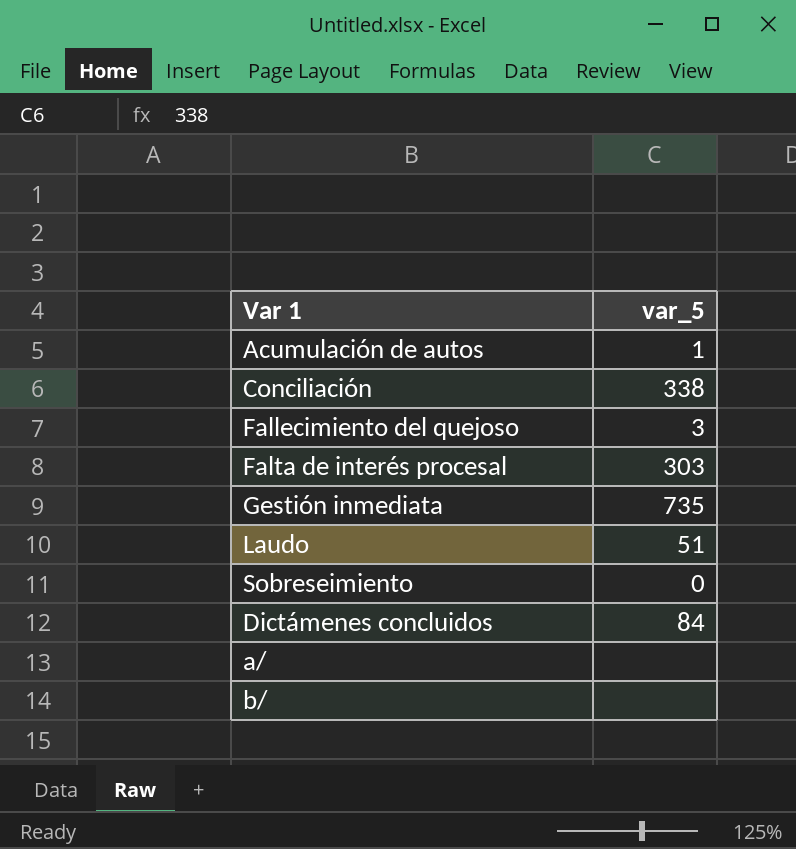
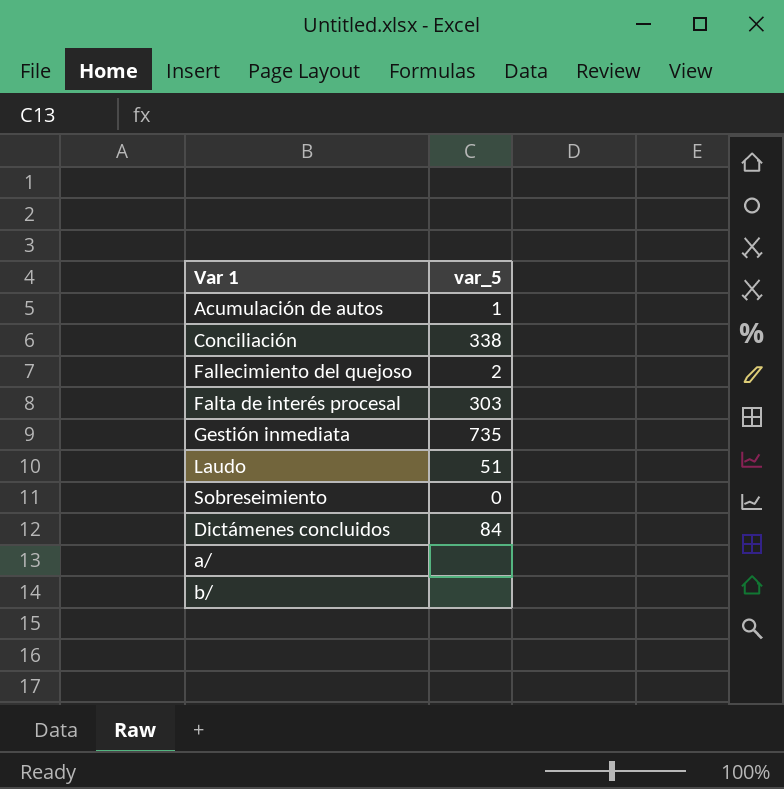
Fallecimiento del quejoso | var_5: 3 -> 2

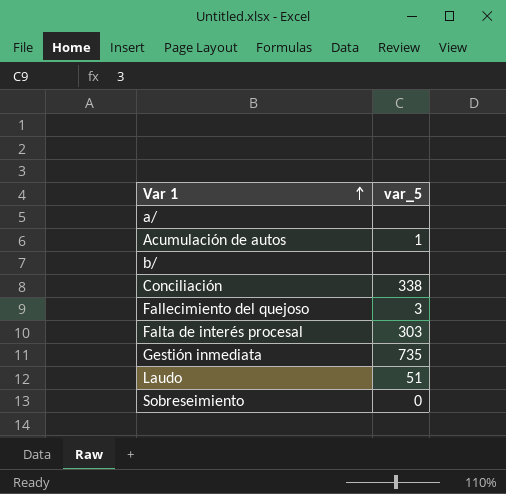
row order: none -> Var 1 ascending
row Dictámenes concluidos: 84 -> none
Fallecimiento del quejoso | var_5: 2 -> 3

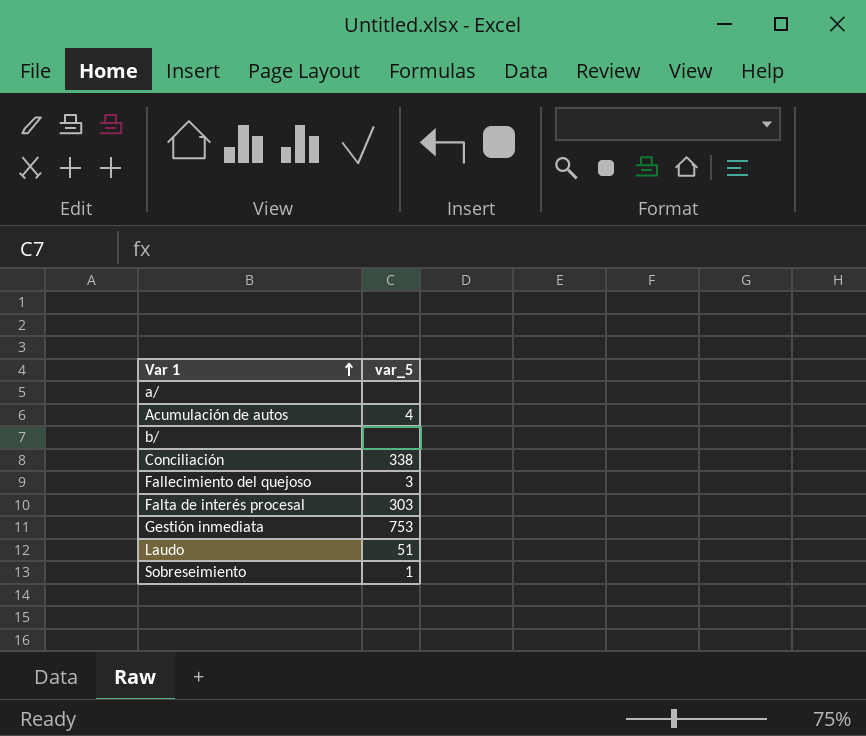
Acumulación de autos | var_5: 1 -> 4
Gestión inmediata | var_5: 735 -> 753
Sobreseimiento | var_5: 0 -> 1

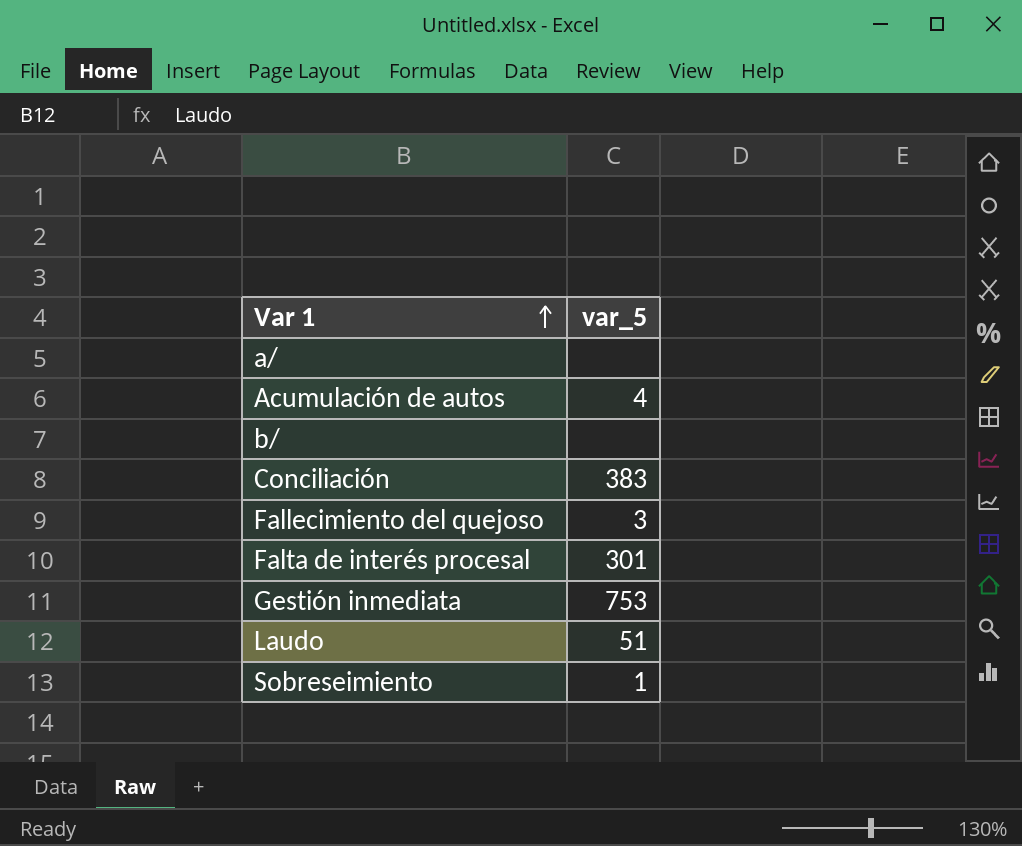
Conciliación | var_5: 338 -> 383
Falta de interés procesal | var_5: 303 -> 301

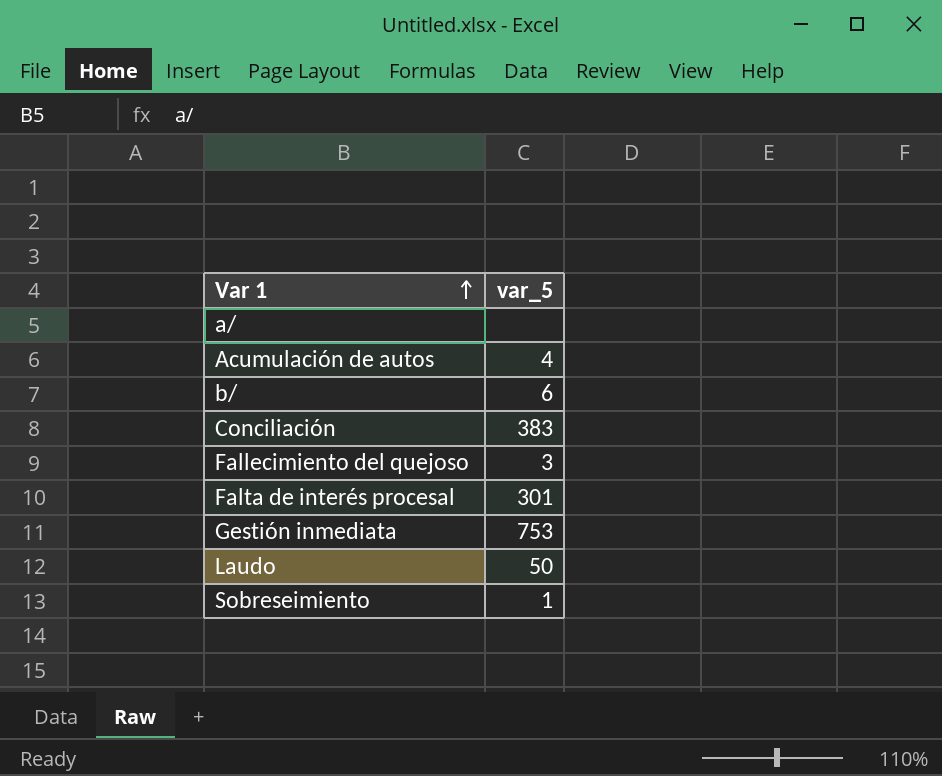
b/ | var_5: none -> 6
Laudo | var_5: 51 -> 50

